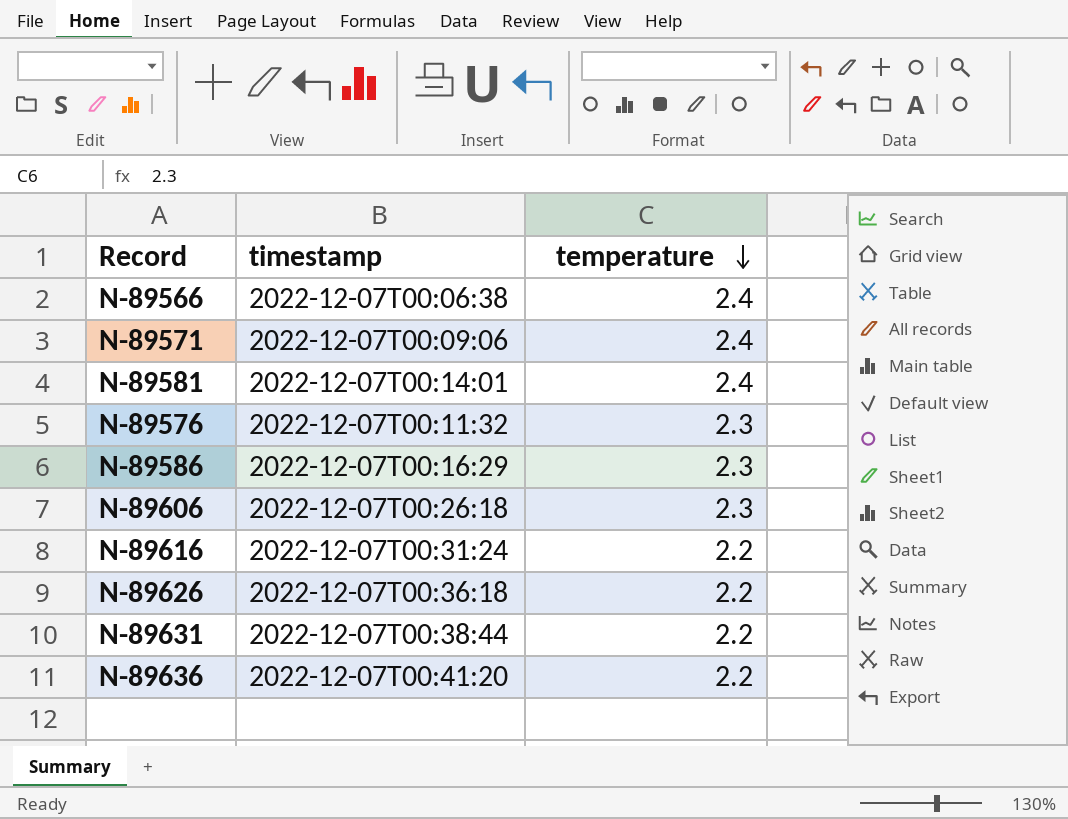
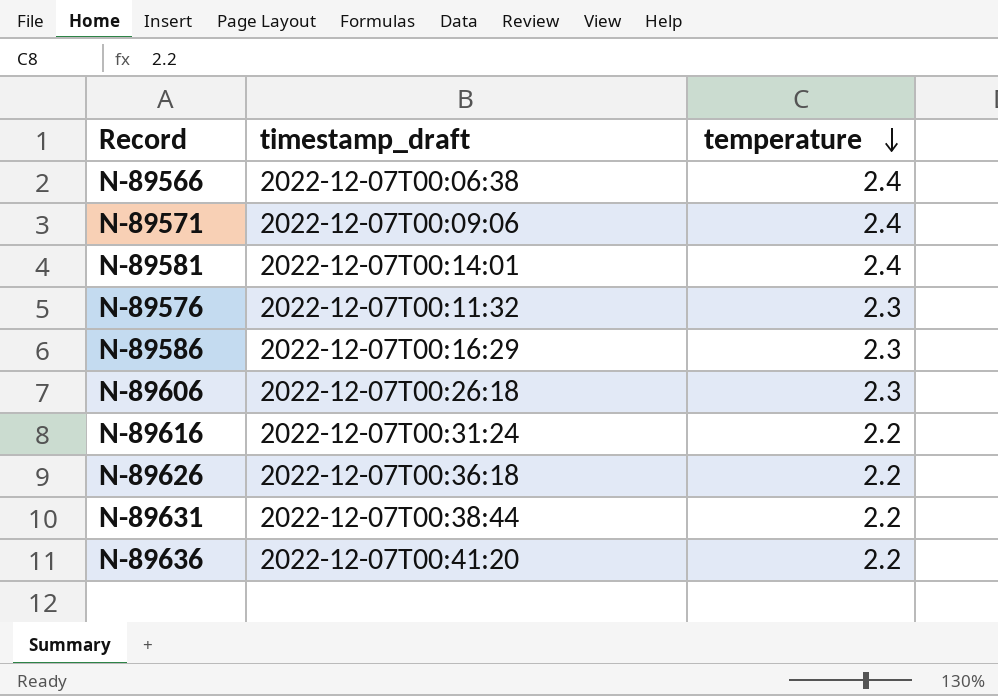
column name: timestamp -> timestamp_draft

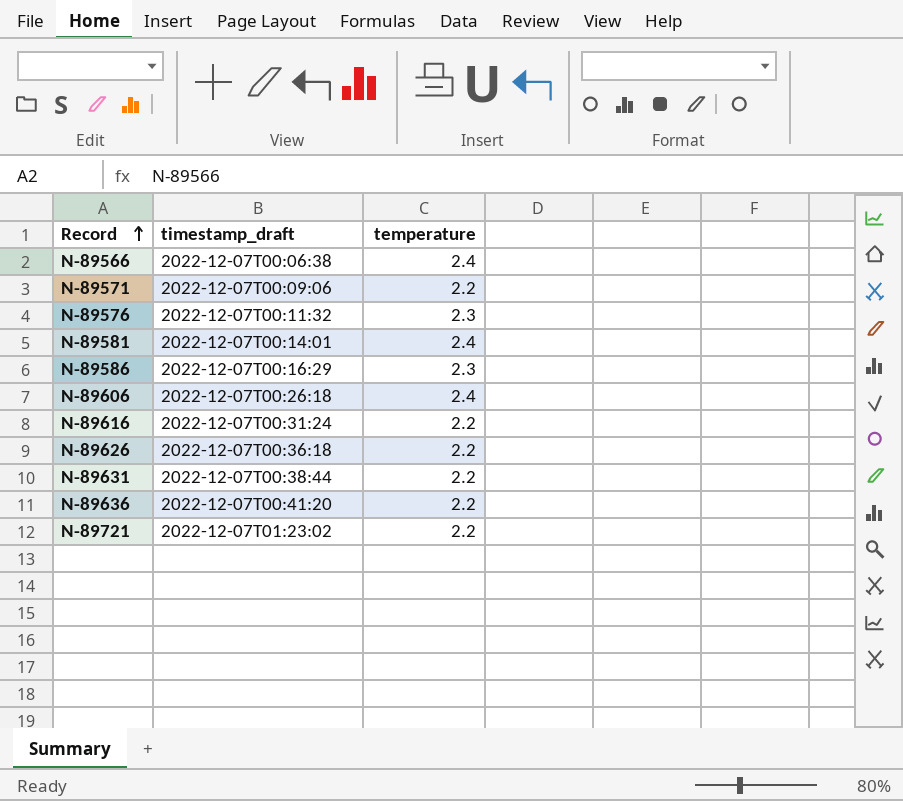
row order: temperature descending -> Record ascending
N-89571 | temperature: 2.4 -> 2.2
N-89606 | temperature: 2.3 -> 2.4
row N-89721: none -> 2022-12-07T01:23:02 | 2.2

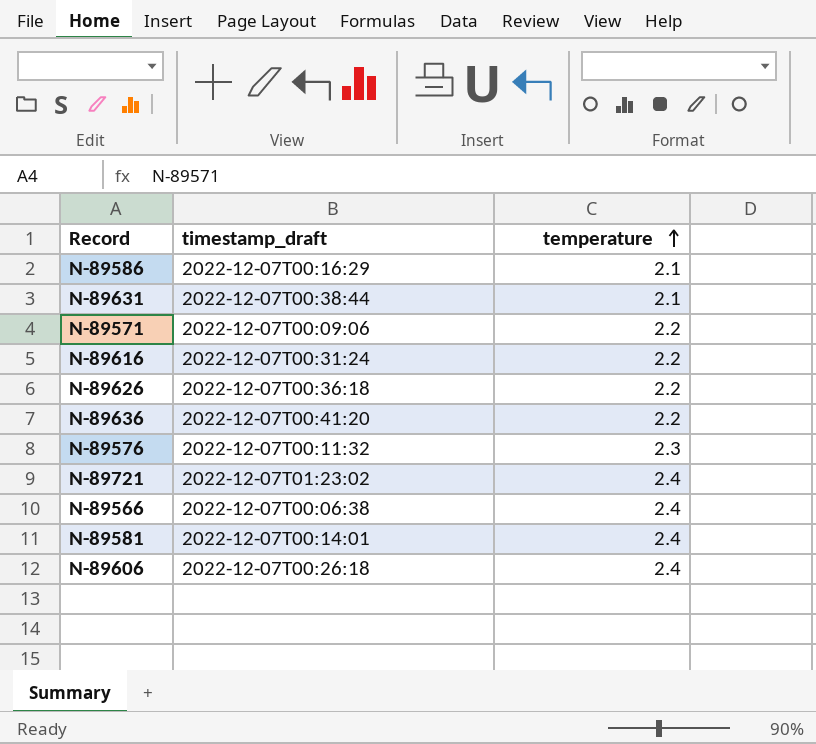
row order: Record ascending -> temperature ascending
N-89586 | temperature: 2.3 -> 2.1
N-89631 | temperature: 2.2 -> 2.1
N-89721 | temperature: 2.2 -> 2.4

